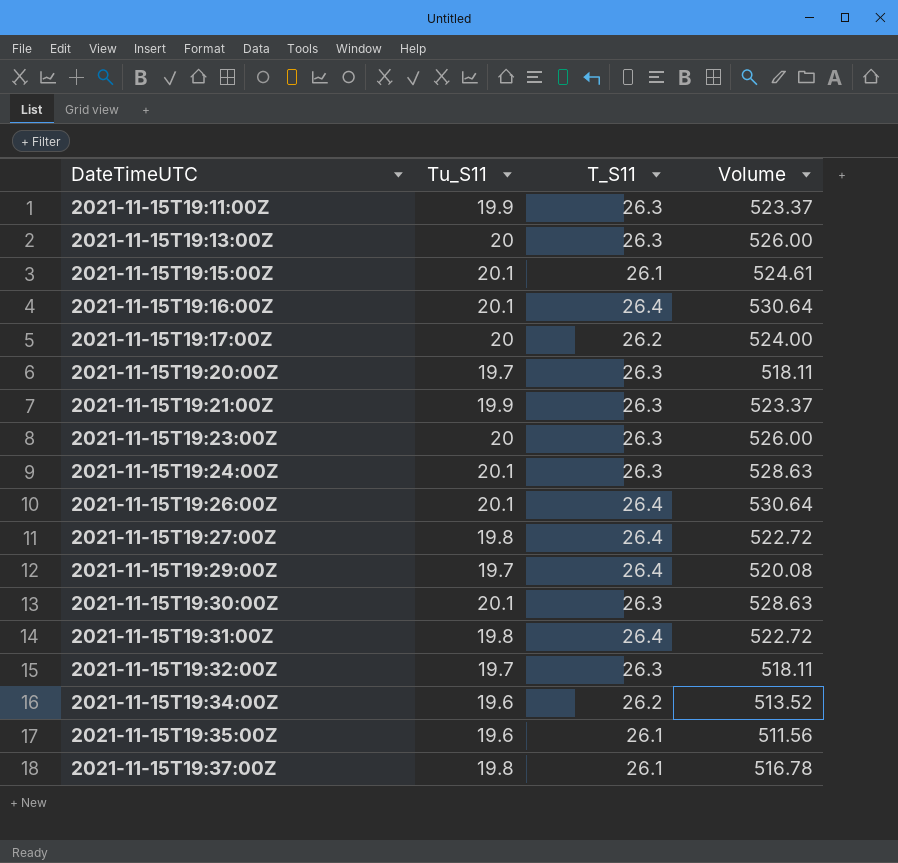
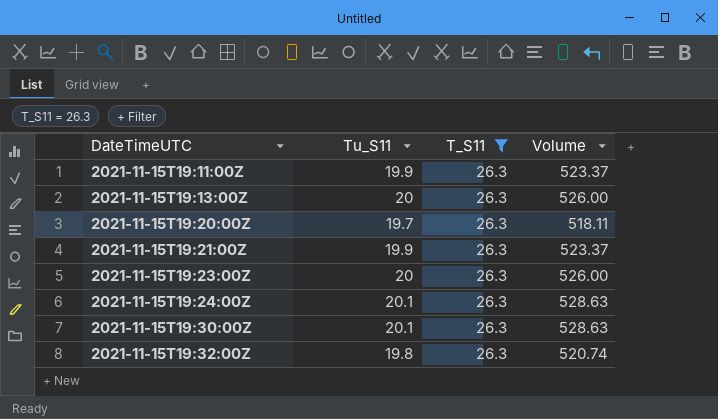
filter: none -> T_S11 = 26.3
2021-11-15T19:32:00Z | Tu_S11: 19.7 -> 19.8
2021-11-15T19:32:00Z | Volume: 518.11 -> 520.74

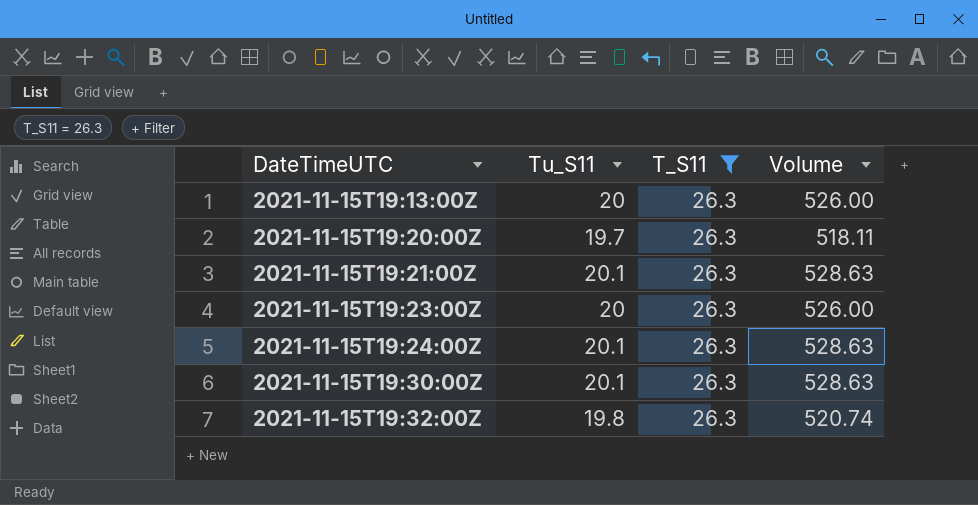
row 2021-11-15T19:11:00Z: 19.9 | 26.3 | 523.37 -> none
2021-11-15T19:21:00Z | Tu_S11: 19.9 -> 20.1
2021-11-15T19:21:00Z | Volume: 523.37 -> 528.63

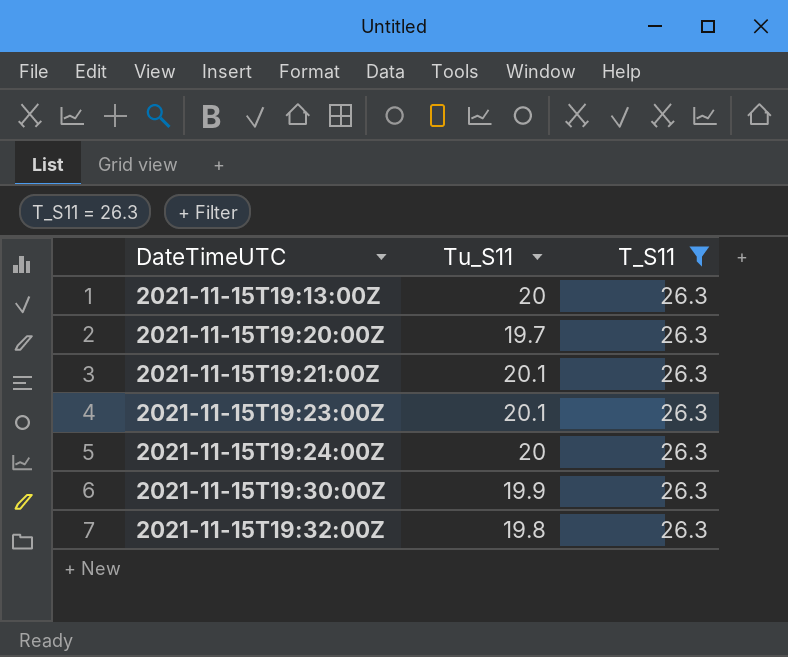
column Volume | formula: [Tu_S11] * [T_S11] -> none
2021-11-15T19:23:00Z | Tu_S11: 20 -> 20.1
2021-11-15T19:24:00Z | Tu_S11: 20.1 -> 20
2021-11-15T19:30:00Z | Tu_S11: 20.1 -> 19.9

